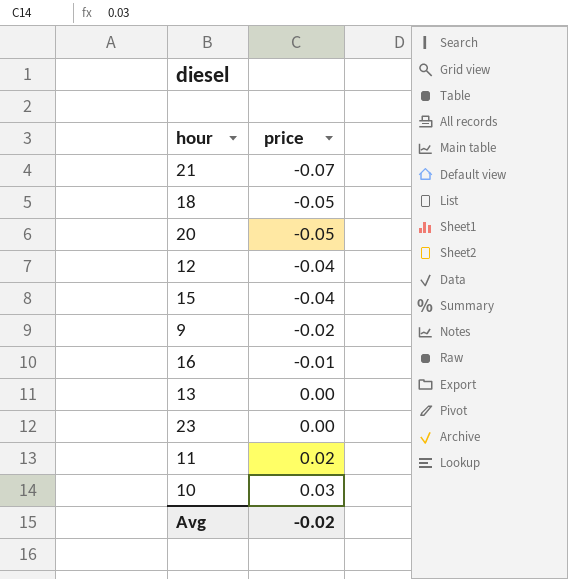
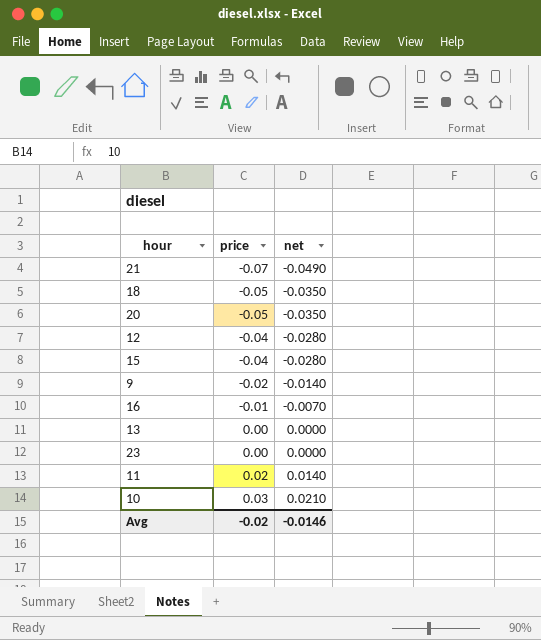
column net | formula: none -> [price] * 0.7

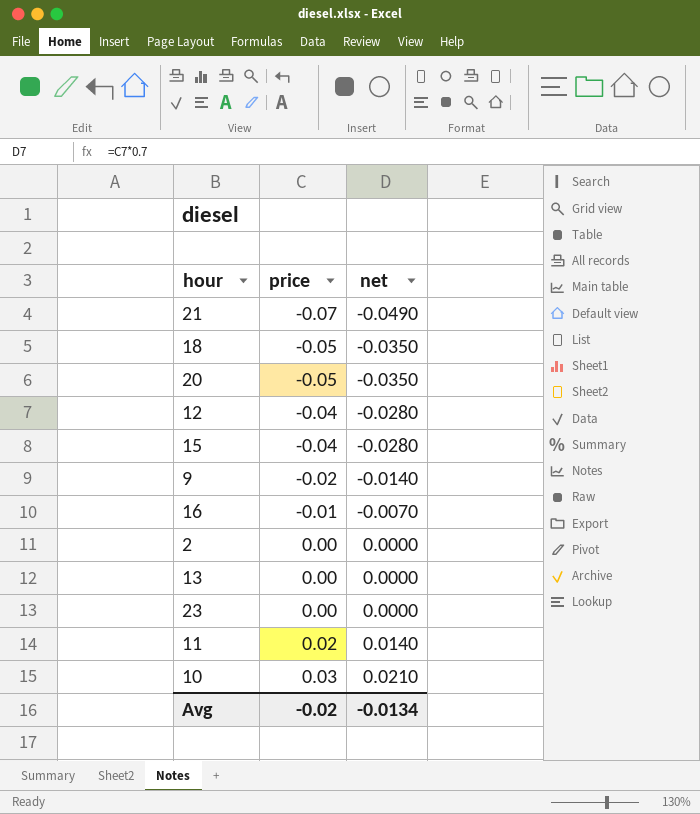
row 2: none -> 0.00 | 0.0000
Avg | net: -0.0146 -> -0.0134

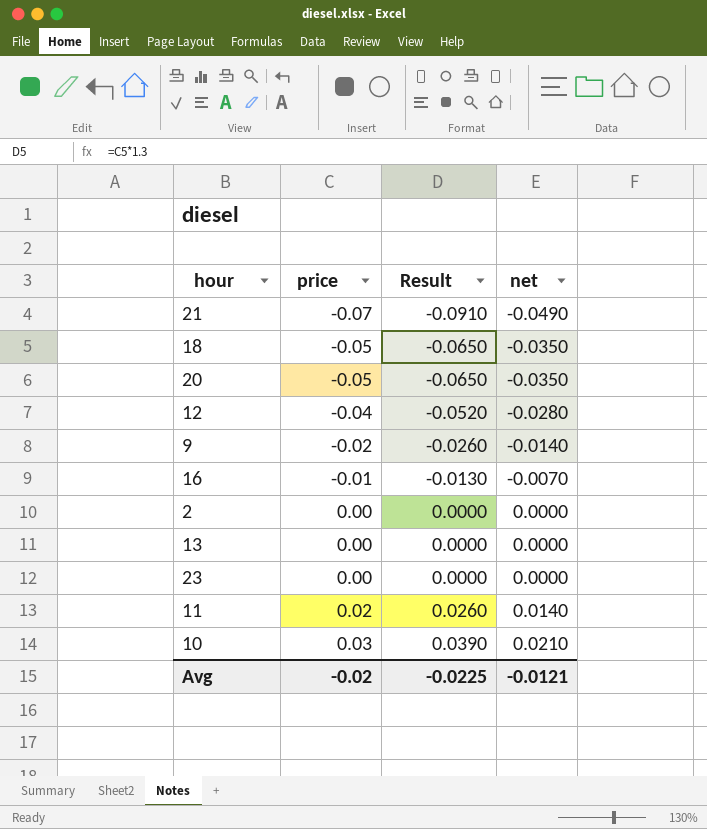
column Result | formula: none -> [price] * 1.3
row 15: -0.04 | -0.0280 -> none
Avg | net: -0.0134 -> -0.0121

